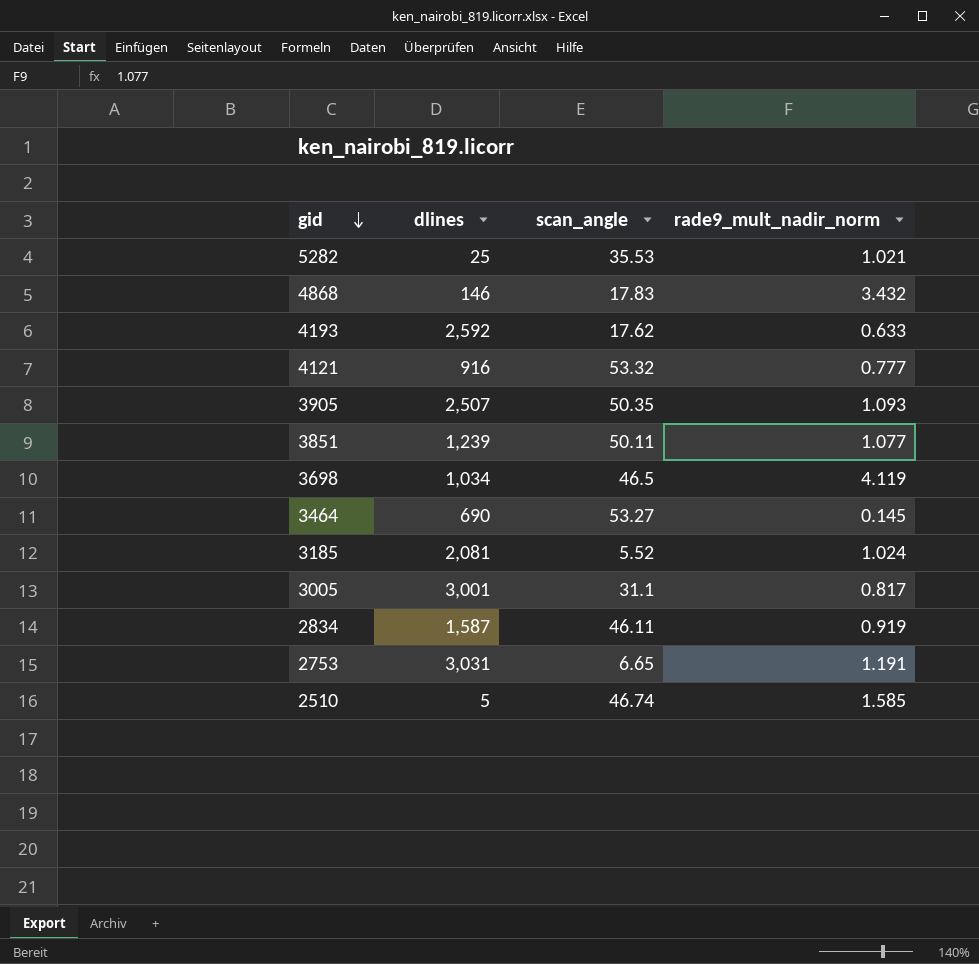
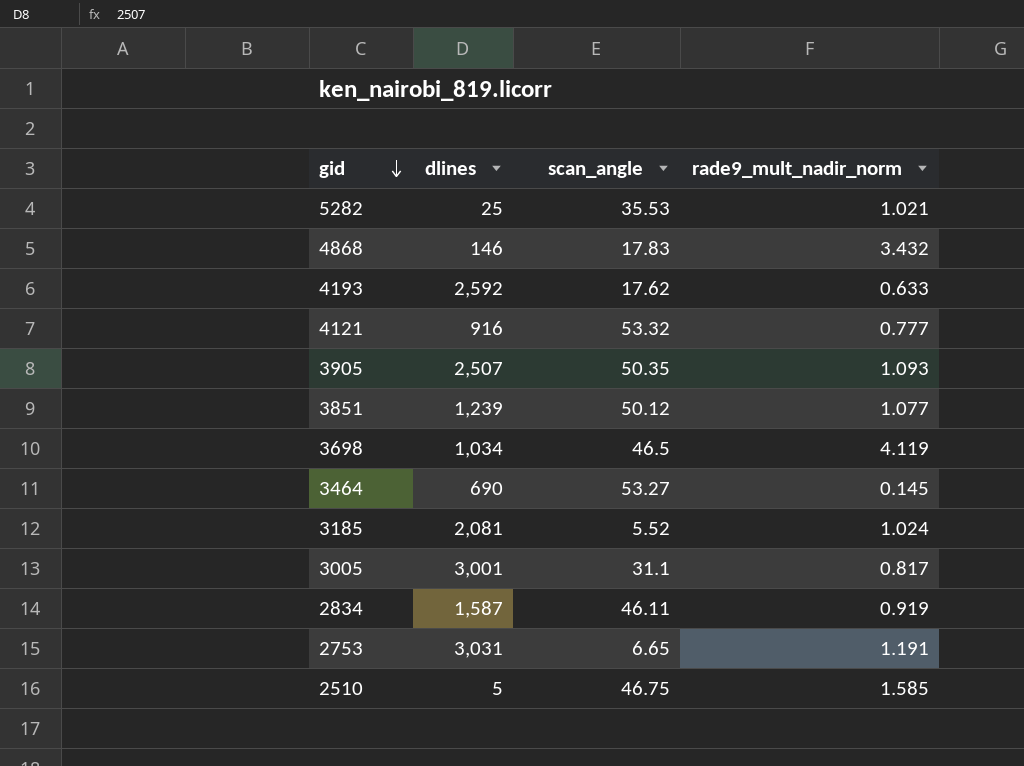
3851 | scan_angle: 50.11 -> 50.12
2510 | scan_angle: 46.74 -> 46.75

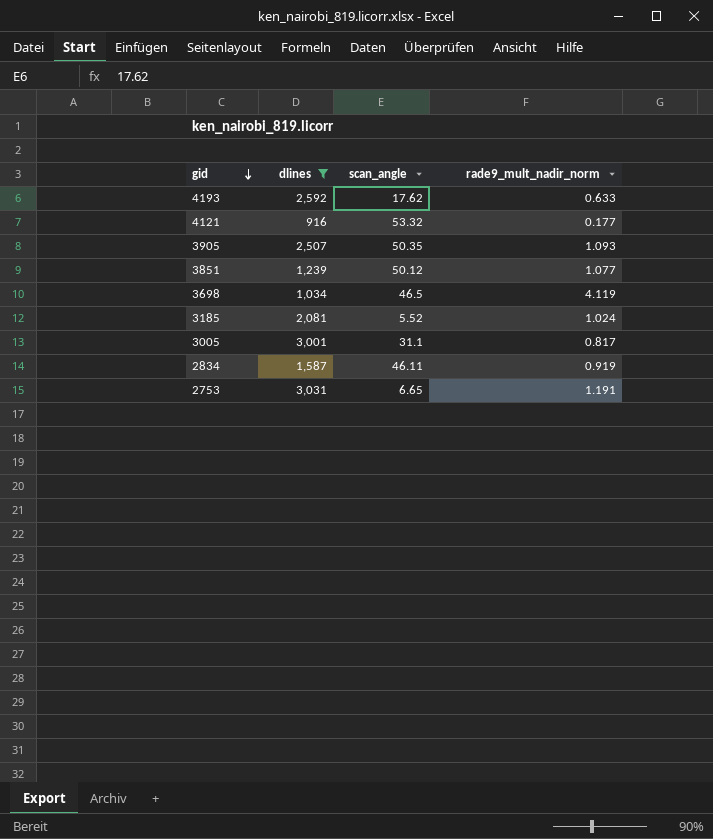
filter: none -> dlines >= 916
4121 | rade9_mult_nadir_norm: 0.777 -> 0.177

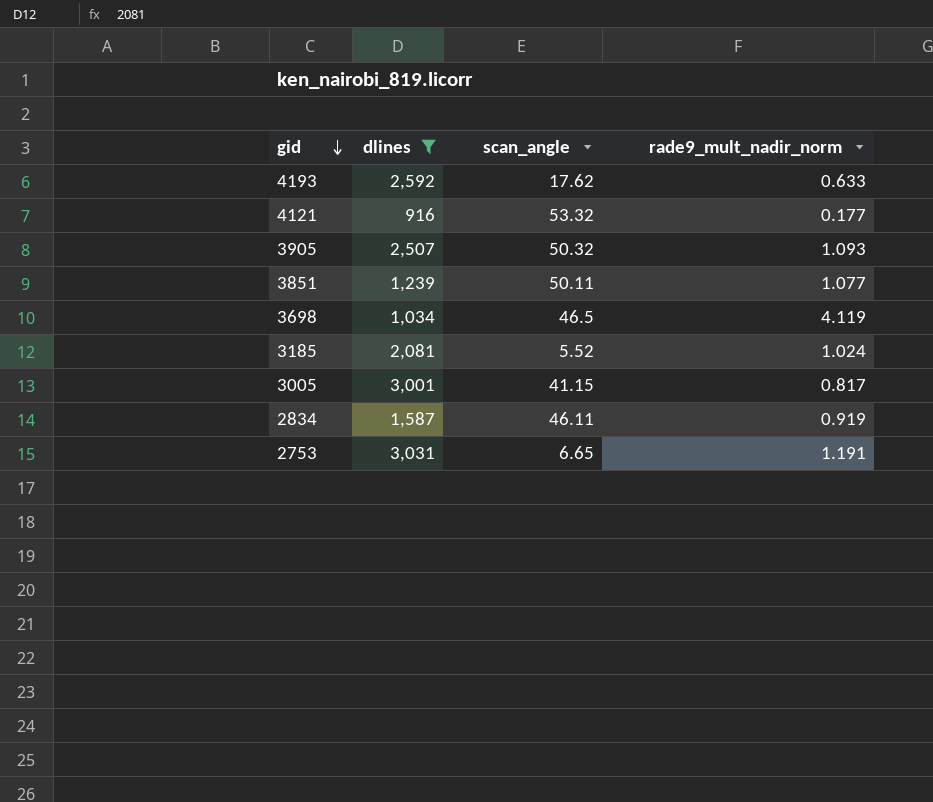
3905 | scan_angle: 50.35 -> 50.32
3851 | scan_angle: 50.12 -> 50.11
3005 | scan_angle: 31.1 -> 41.15

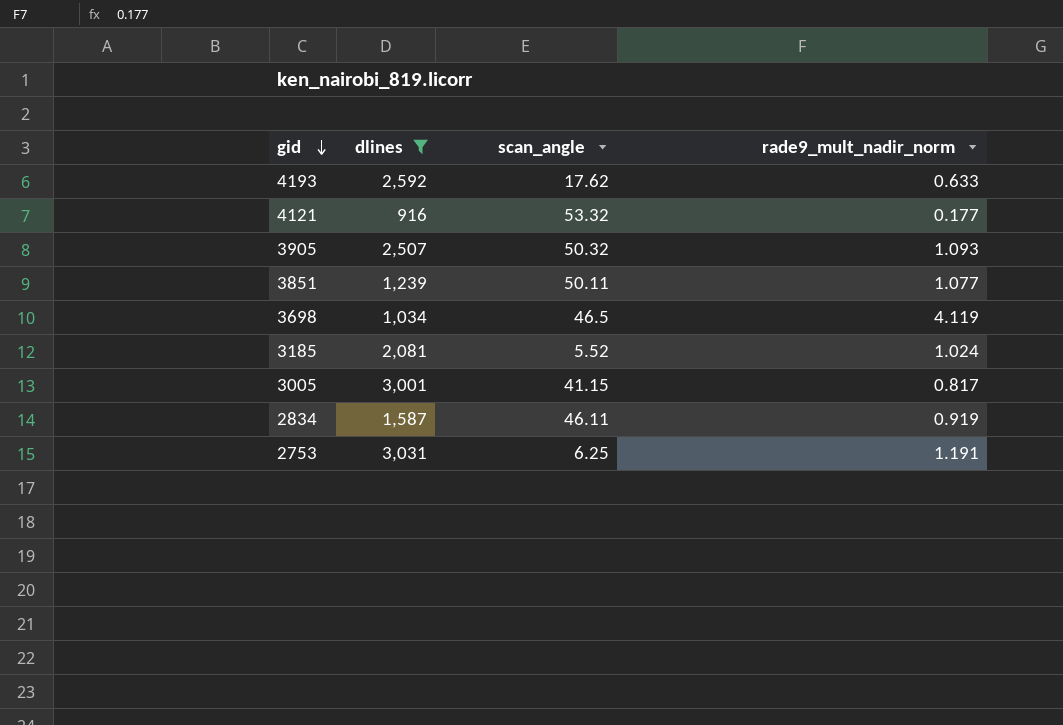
2753 | scan_angle: 6.65 -> 6.25

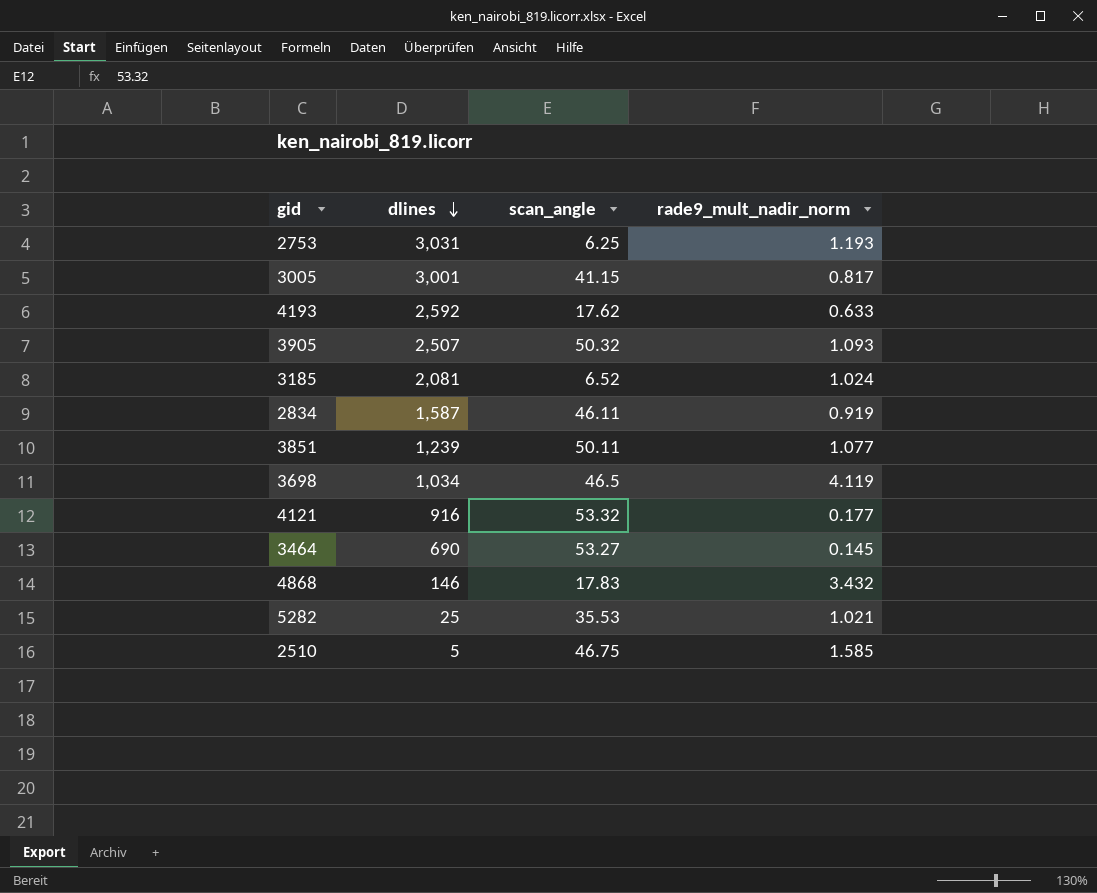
filter: dlines >= 916 -> none
row order: gid descending -> dlines descending
2753 | rade9_mult_nadir_norm: 1.191 -> 1.193
3185 | scan_angle: 5.52 -> 6.52

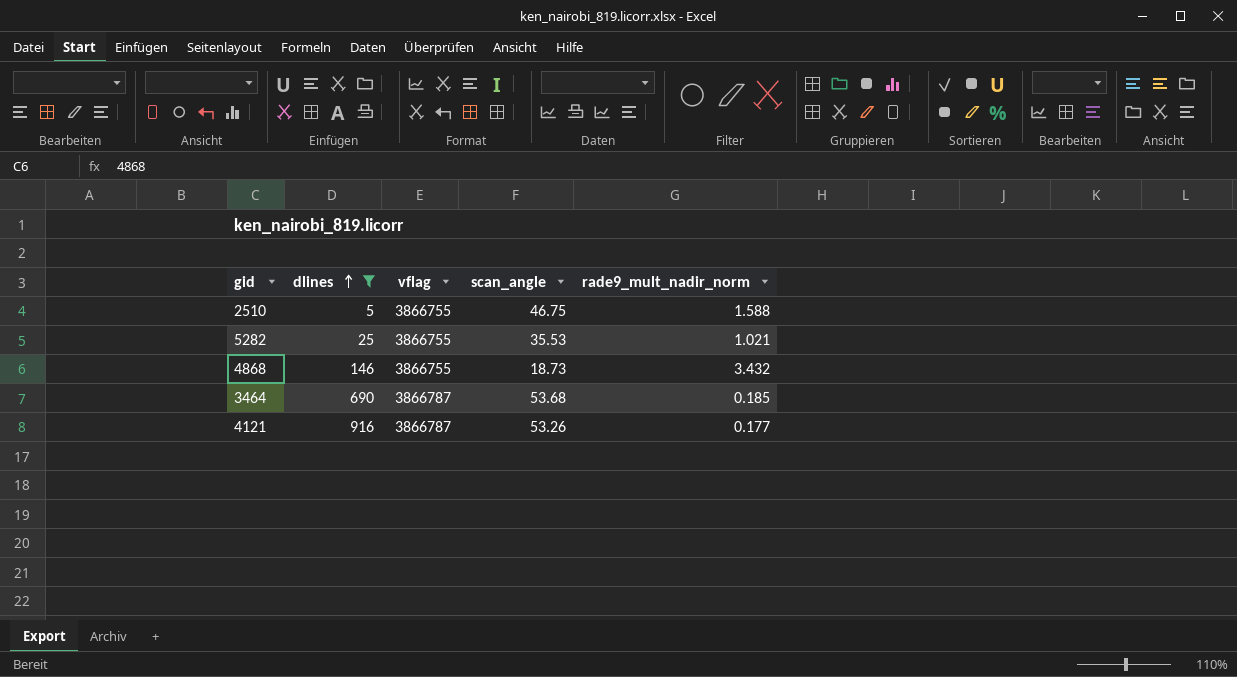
filter: none -> dlines <= 916
row order: dlines descending -> dlines ascending
column vflag | position: none -> 3
2510 | rade9_mult_nadir_norm: 1.585 -> 1.588
4868 | scan_angle: 17.83 -> 18.73
3464 | scan_angle: 53.27 -> 53.68
3464 | rade9_mult_nadir_norm: 0.145 -> 0.185
4121 | scan_angle: 53.32 -> 53.26

